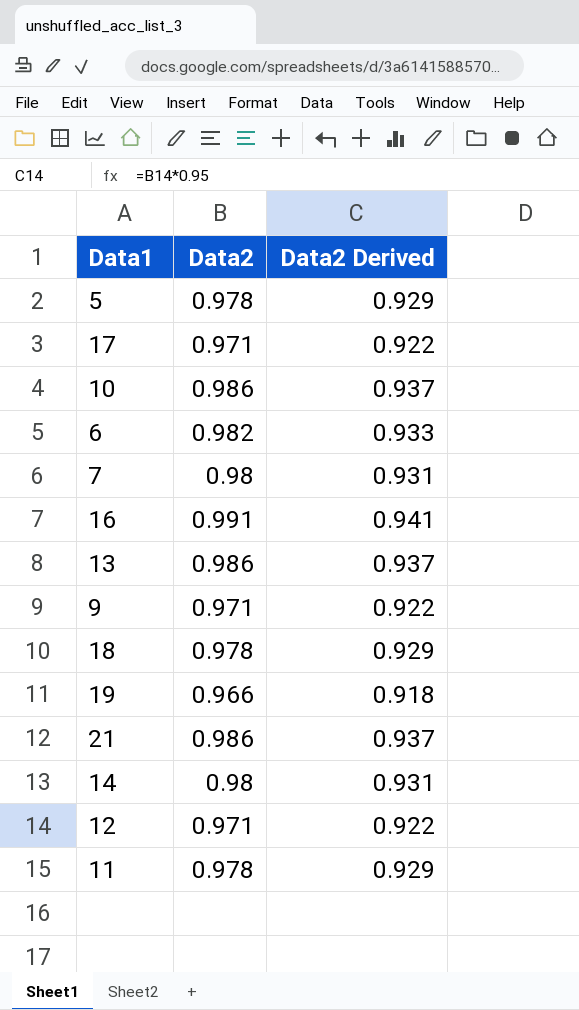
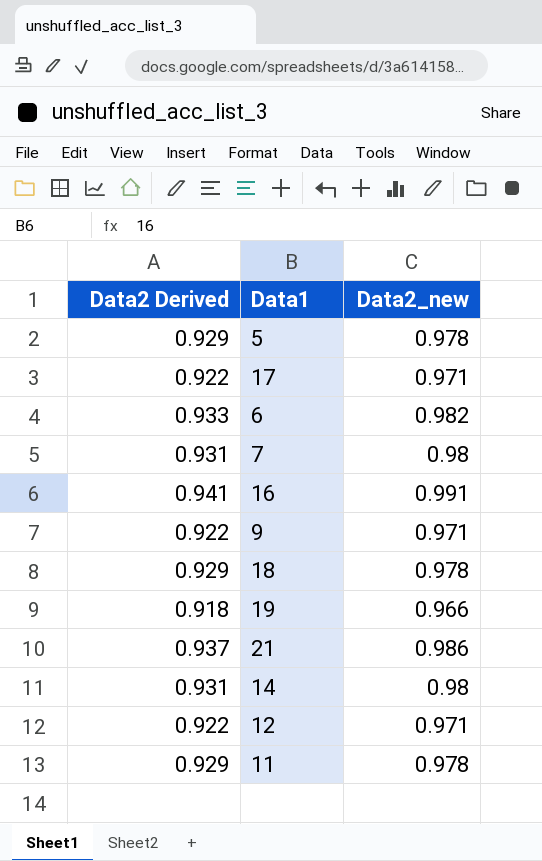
column Data2 Derived | position: 3 -> 1
column name: Data2 -> Data2_new
row 10: 0.986 | 0.937 -> none
row 13: 0.986 | 0.937 -> none

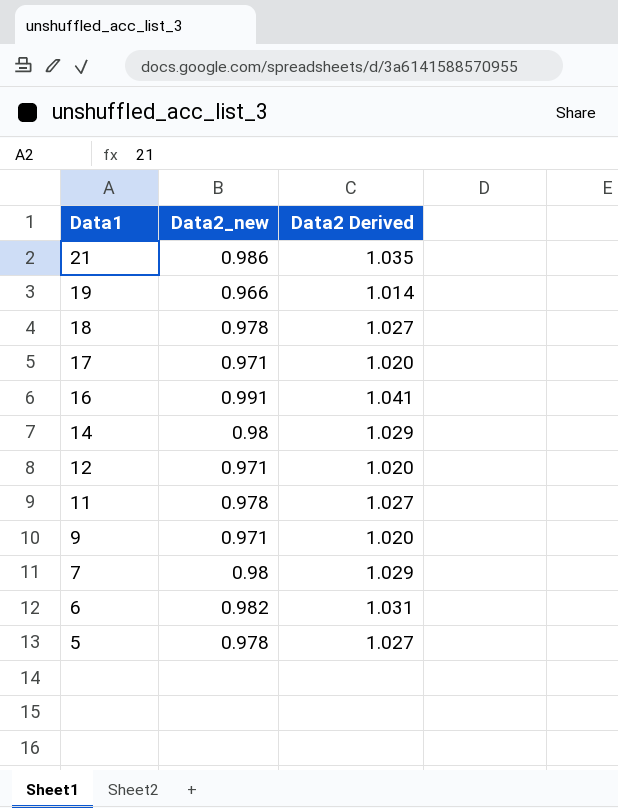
row order: none -> Data1 descending
column Data2 Derived | formula: [Data2_new] * 0.95 -> [Data2_new] * 1.05
column Data2 Derived | position: 1 -> 3

